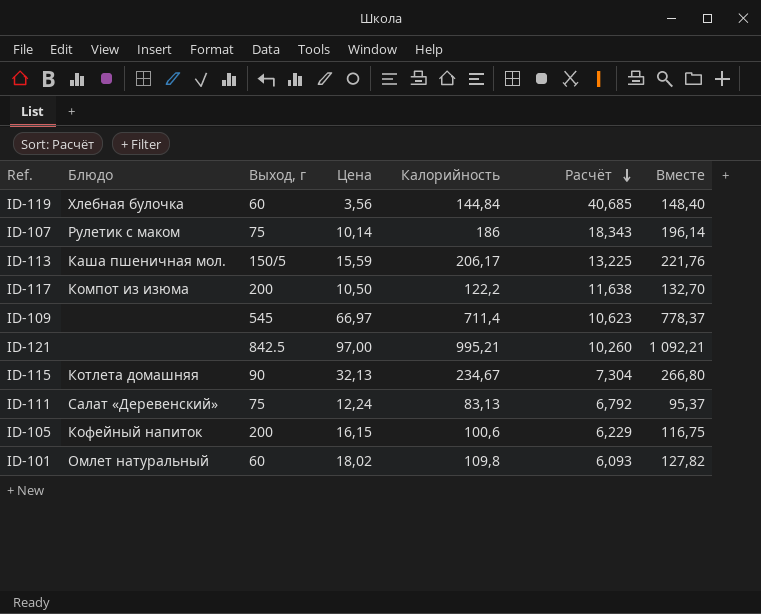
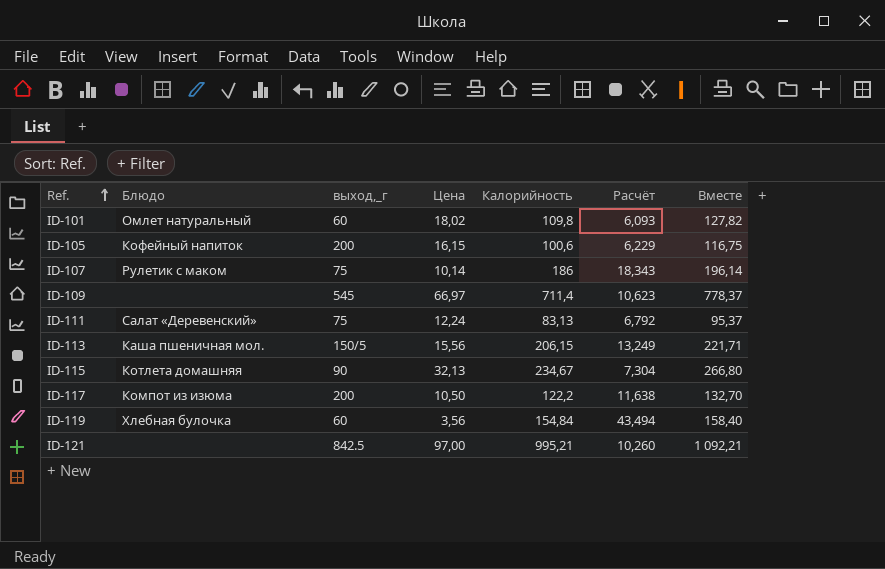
row order: Расчёт descending -> Ref. ascending
column name: Выход, г -> выход,_г
ID-113 | Цена: 15,59 -> 15,56
ID-113 | Калорийность: 206,17 -> 206,15
ID-113 | Расчёт: 13,225 -> 13,249
ID-113 | Вместе: 221,76 -> 221,71
ID-119 | Калорийность: 144,84 -> 154,84
ID-119 | Расчёт: 40,685 -> 43,494
ID-119 | Вместе: 148,40 -> 158,40

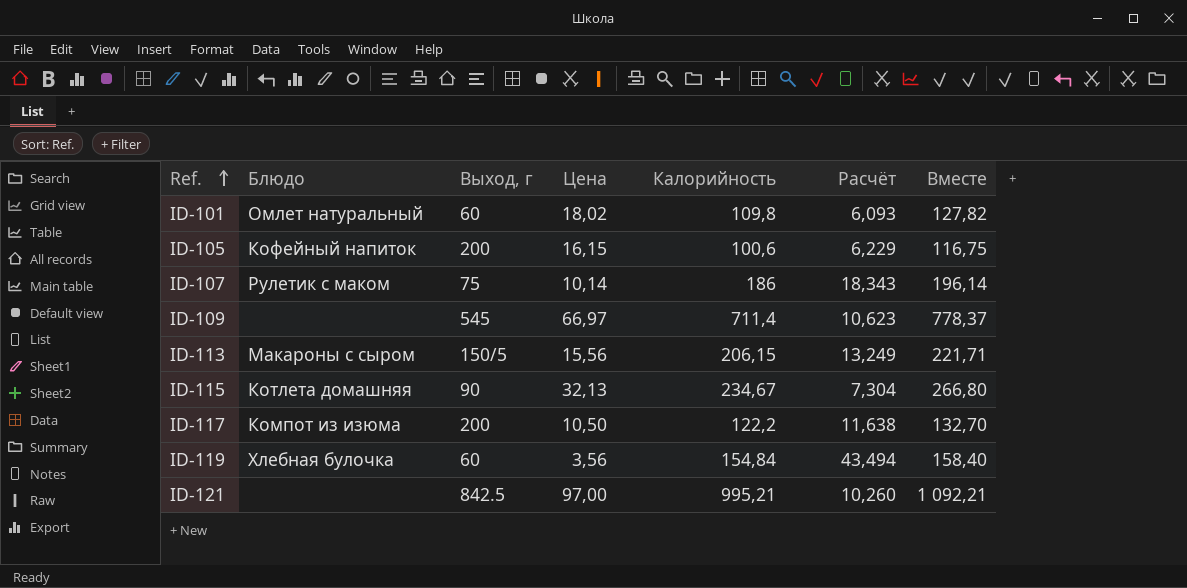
column name: выход,_г -> Выход, г
row ID-111: Салат «Деревенский» | 75 | 12,24 | 83,13 | 6,792 | 95,37 -> none
ID-113 | Блюдо: Каша пшеничная мол. -> Макароны с сыром

